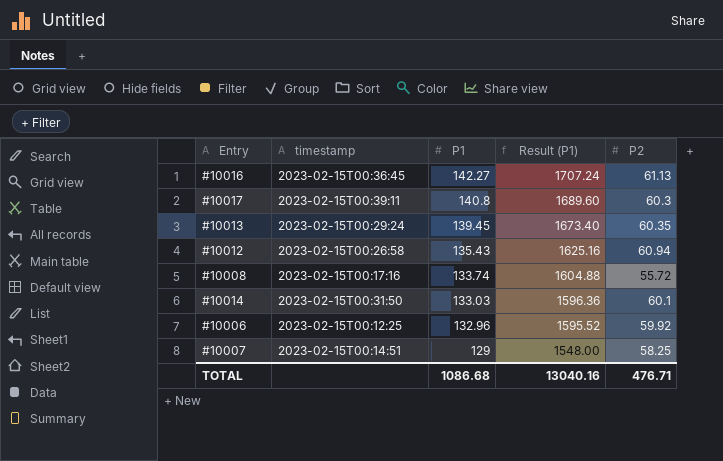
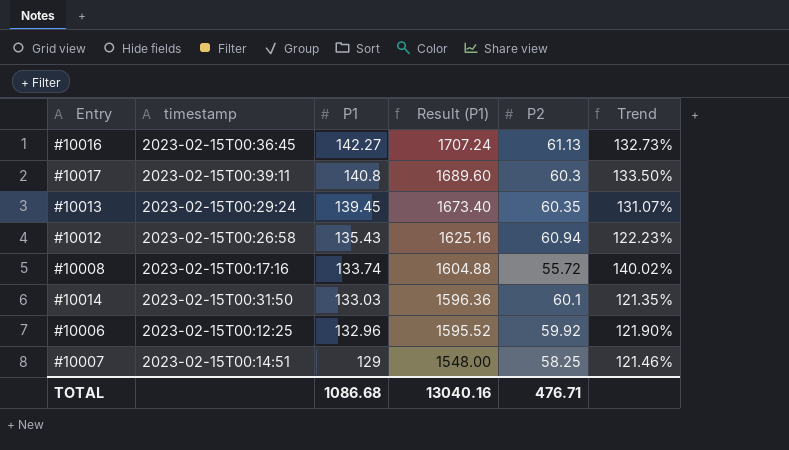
column Trend | formula: none -> ([P1] - [P2]) / [P2]

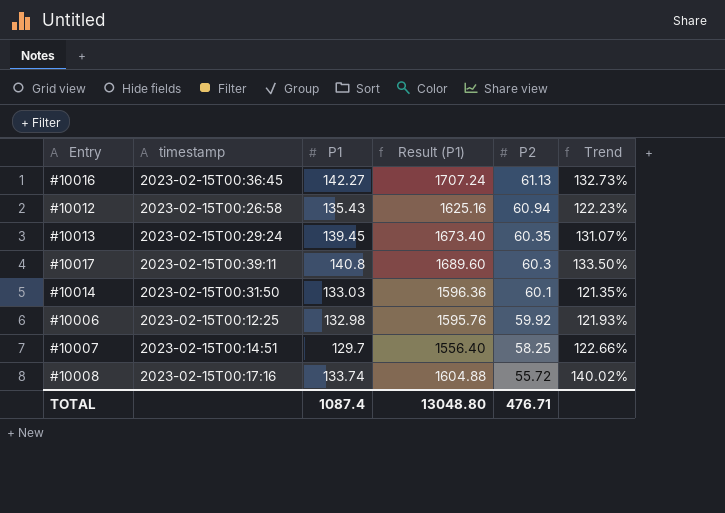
row order: P1 descending -> P2 descending
#10006 | P1: 132.96 -> 132.98
#10006 | Result (P1): 1595.52 -> 1595.76
#10006 | Trend: 121.90% -> 121.93%
#10007 | P1: 129 -> 129.7
#10007 | Result (P1): 1548.00 -> 1556.40
#10007 | Trend: 121.46% -> 122.66%
TOTAL | P1: 1086.68 -> 1087.4
TOTAL | Result (P1): 13040.16 -> 13048.80

